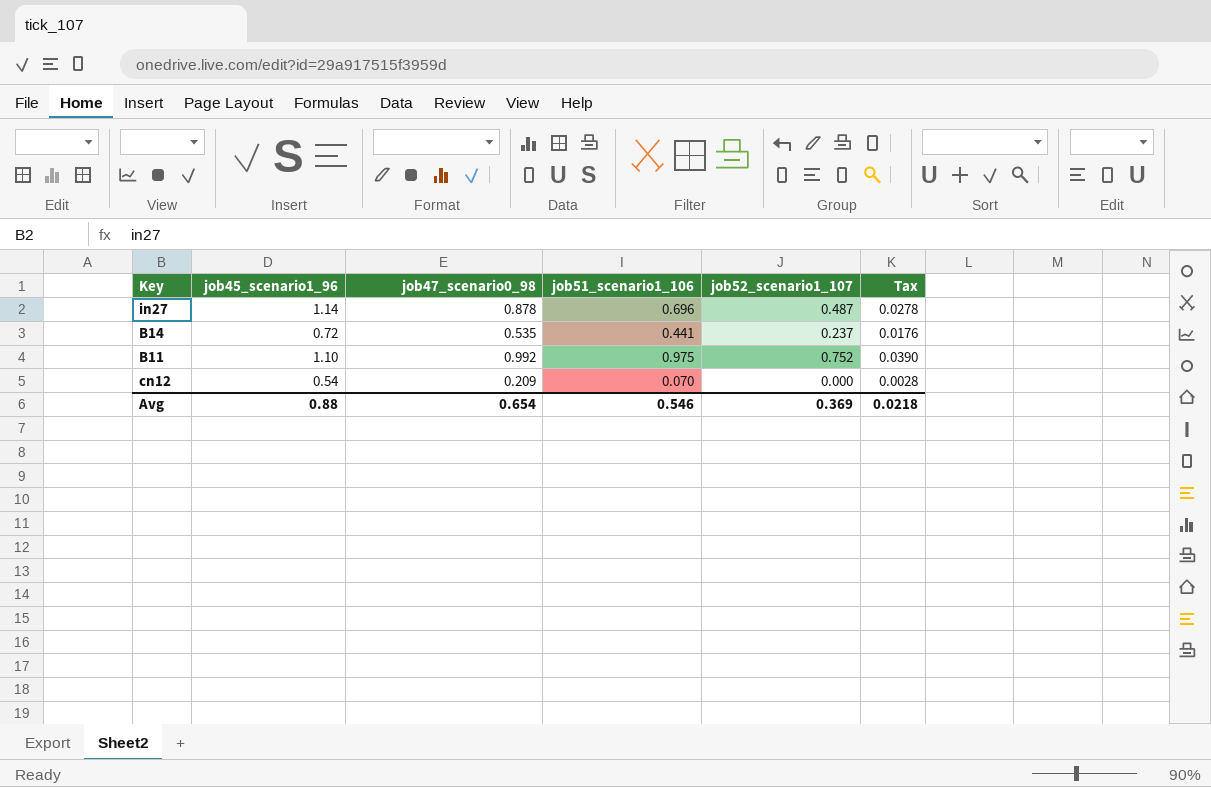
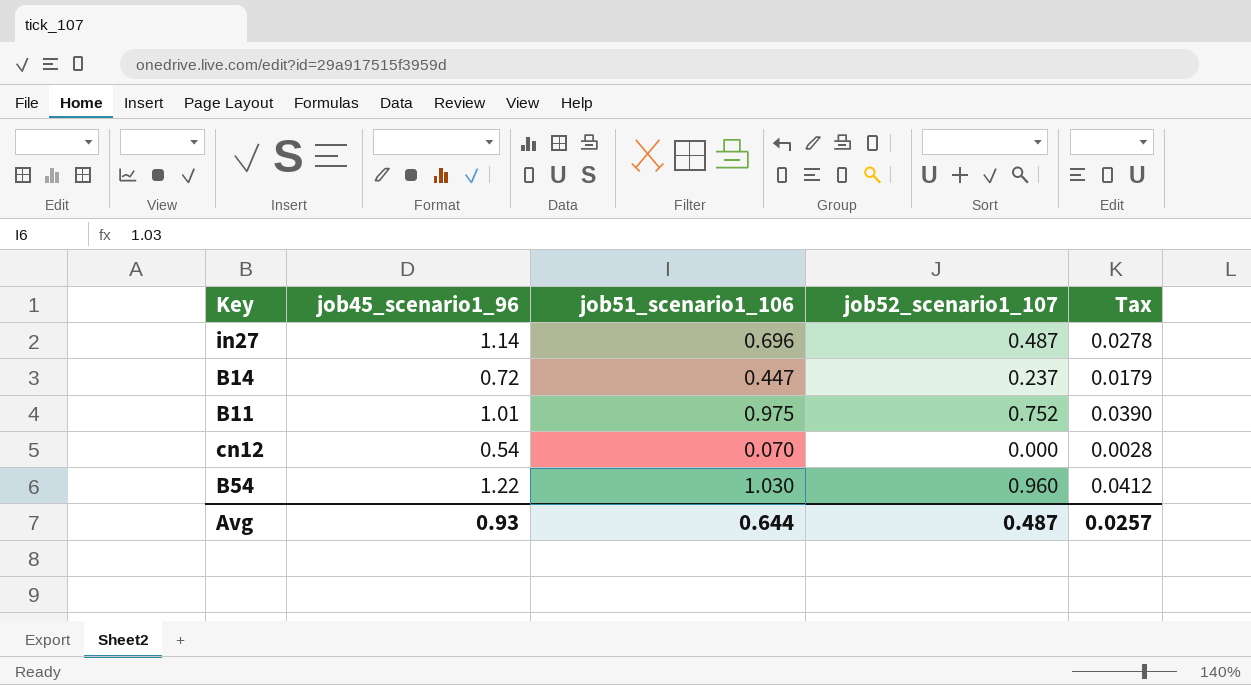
column job47_scenario0_98 | position: 3 -> none
B14 | job51_scenario1_106: 0.441 -> 0.447
B14 | Tax: 0.0176 -> 0.0179
B11 | job45_scenario1_96: 1.10 -> 1.01
row B54: none -> 1.22 | 1.030 | 0.960 | 0.0412
Avg | job45_scenario1_96: 0.88 -> 0.93
Avg | job51_scenario1_106: 0.546 -> 0.644
Avg | job52_scenario1_107: 0.369 -> 0.487
Avg | Tax: 0.0218 -> 0.0257

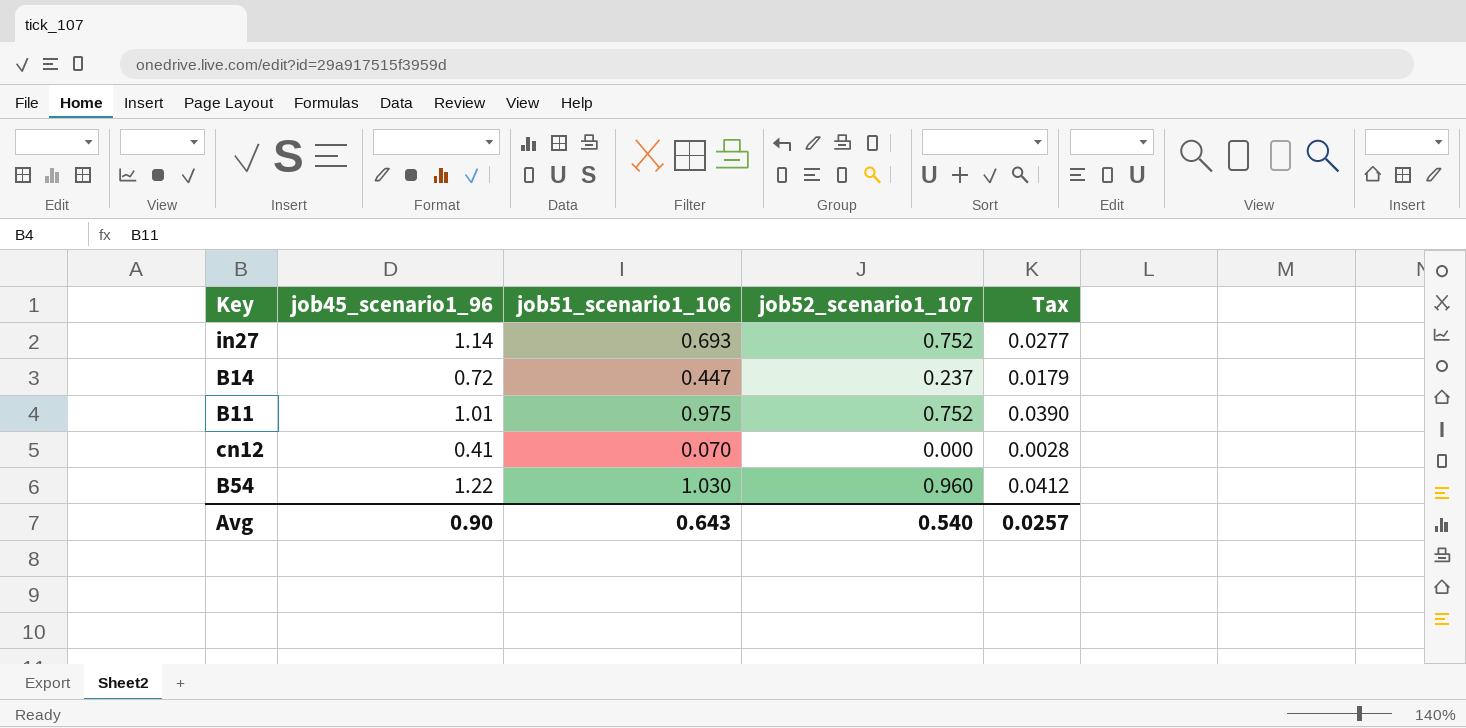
in27 | job51_scenario1_106: 0.696 -> 0.693
in27 | job52_scenario1_107: 0.487 -> 0.752
in27 | Tax: 0.0278 -> 0.0277
cn12 | job45_scenario1_96: 0.54 -> 0.41
Avg | job45_scenario1_96: 0.93 -> 0.90
Avg | job51_scenario1_106: 0.644 -> 0.643
Avg | job52_scenario1_107: 0.487 -> 0.540

